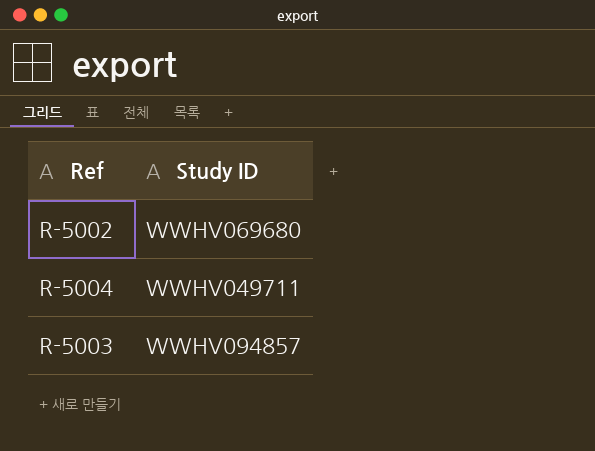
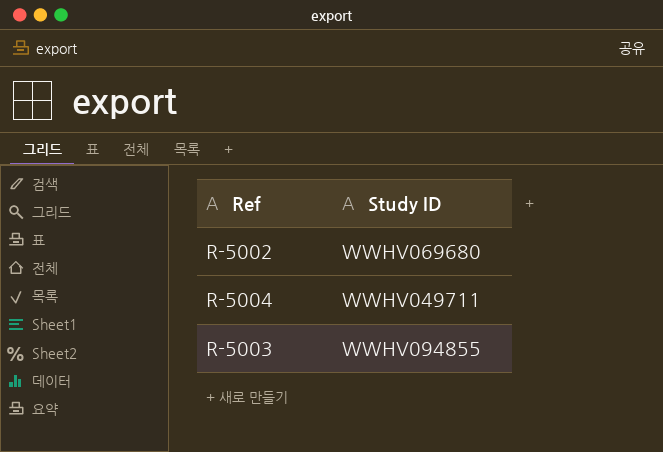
R-5003 | Study ID: WWHV094857 -> WWHV094855

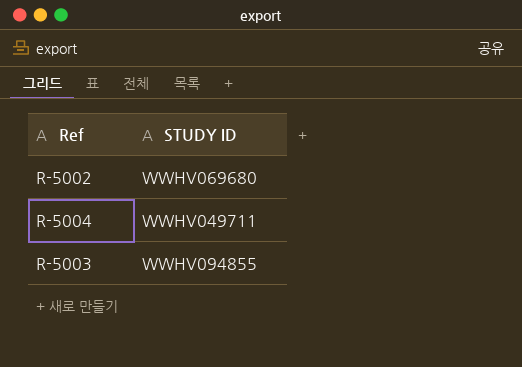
column name: Study ID -> STUDY ID

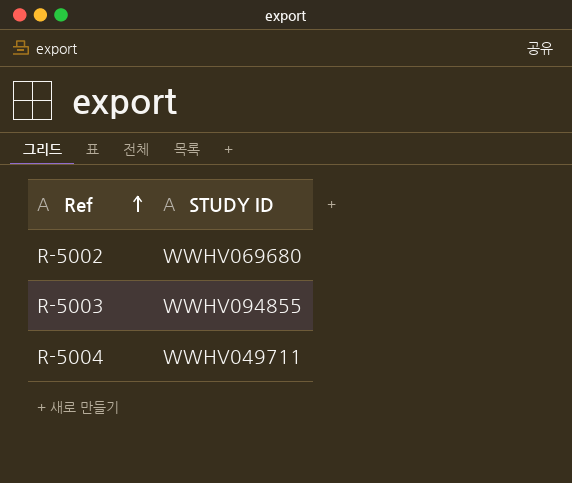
row order: none -> Ref ascending

